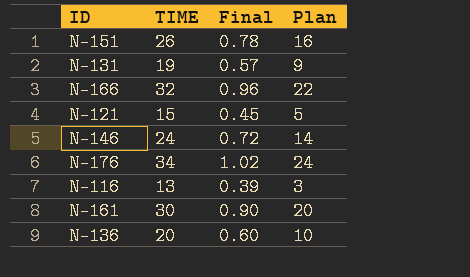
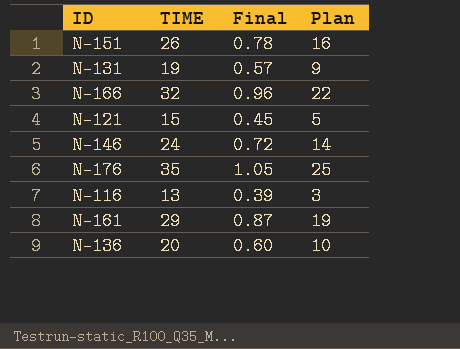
N-176 | TIME: 34 -> 35
N-176 | Final: 1.02 -> 1.05
N-176 | Plan: 24 -> 25
N-161 | TIME: 30 -> 29
N-161 | Final: 0.90 -> 0.87
N-161 | Plan: 20 -> 19

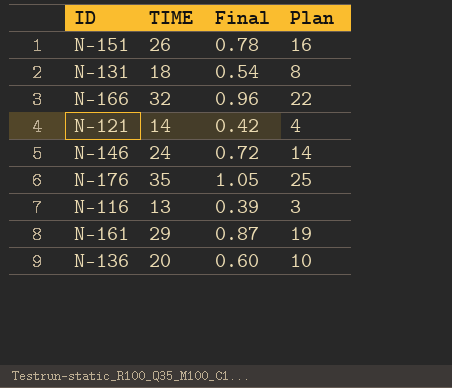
N-131 | TIME: 19 -> 18
N-131 | Final: 0.57 -> 0.54
N-131 | Plan: 9 -> 8
N-121 | TIME: 15 -> 14
N-121 | Final: 0.45 -> 0.42
N-121 | Plan: 5 -> 4

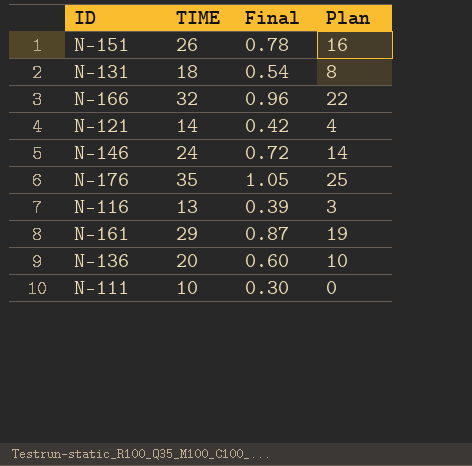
row N-111: none -> 10 | 0.30 | 0

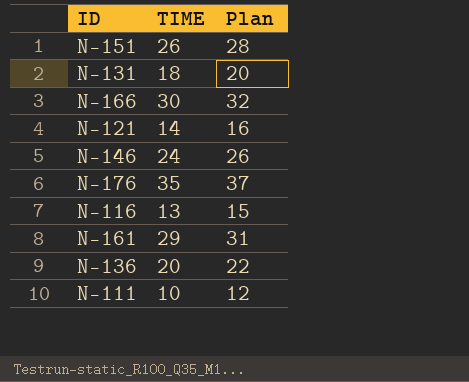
column Final | formula: [TIME] * 0.03 -> none
column Plan | formula: [TIME] - 10 -> [TIME] + 2
N-166 | TIME: 32 -> 30

